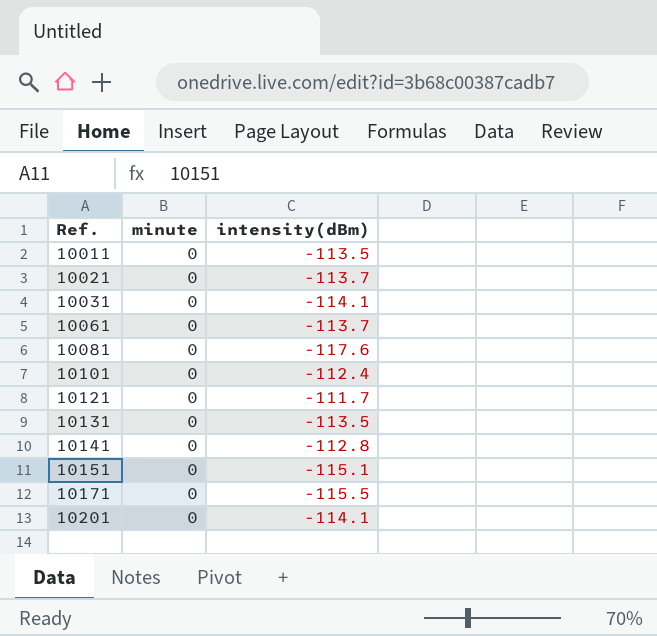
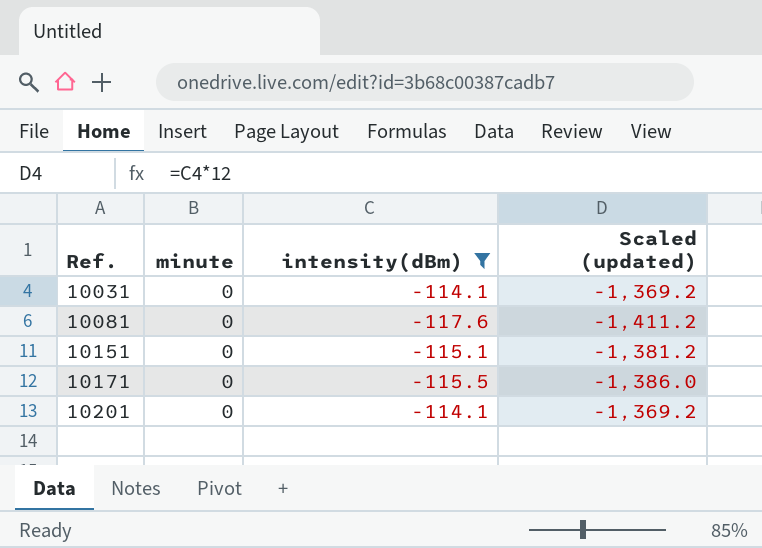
filter: none -> intensity(dBm) <= -114.1
column Scaled (updated) | formula: none -> [intensity(dBm)] * 12

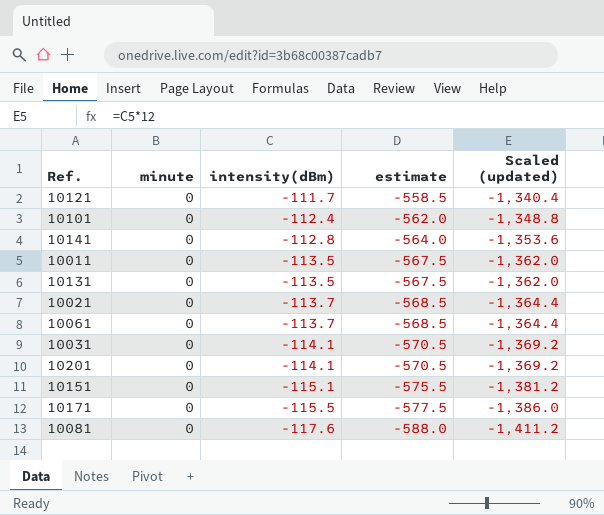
filter: intensity(dBm) <= -114.1 -> none
row order: Ref. ascending -> intensity(dBm) descending
column estimate | formula: none -> [intensity(dBm)] * 5

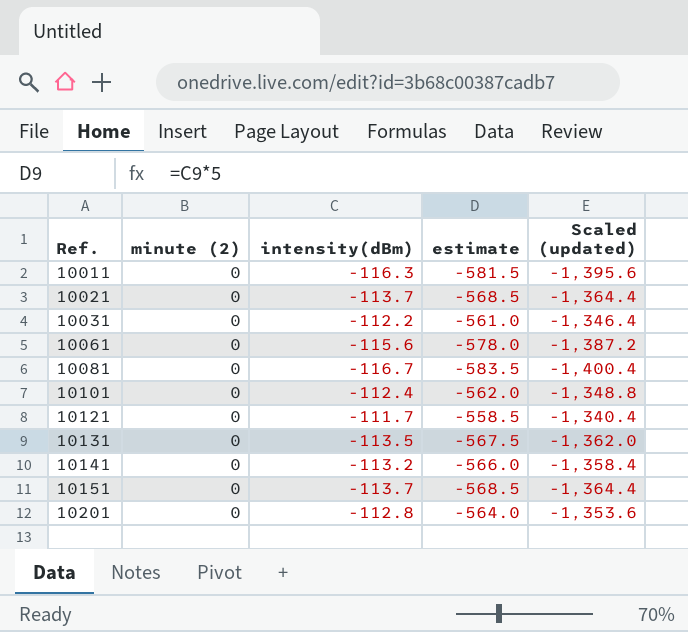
row order: intensity(dBm) descending -> Ref. ascending
column name: minute -> minute (2)
row 10171: 0 | -115.5 | -577.5 | -1,386.0 -> none
10011 | intensity(dBm): -113.5 -> -116.3
10011 | estimate: -567.5 -> -581.5
10011 | Scaled (updated): -1,362.0 -> -1,395.6
10031 | intensity(dBm): -114.1 -> -112.2
10031 | estimate: -570.5 -> -561.0
10031 | Scaled (updated): -1,369.2 -> -1,346.4
10061 | intensity(dBm): -113.7 -> -115.6
10061 | estimate: -568.5 -> -578.0
10061 | Scaled (updated): -1,364.4 -> -1,387.2
10081 | intensity(dBm): -117.6 -> -116.7
10081 | estimate: -588.0 -> -583.5
10081 | Scaled (updated): -1,411.2 -> -1,400.4
10141 | intensity(dBm): -112.8 -> -113.2
10141 | estimate: -564.0 -> -566.0
10141 | Scaled (updated): -1,353.6 -> -1,358.4
10151 | intensity(dBm): -115.1 -> -113.7
10151 | estimate: -575.5 -> -568.5
10151 | Scaled (updated): -1,381.2 -> -1,364.4
10201 | intensity(dBm): -114.1 -> -112.8
10201 | estimate: -570.5 -> -564.0
10201 | Scaled (updated): -1,369.2 -> -1,353.6

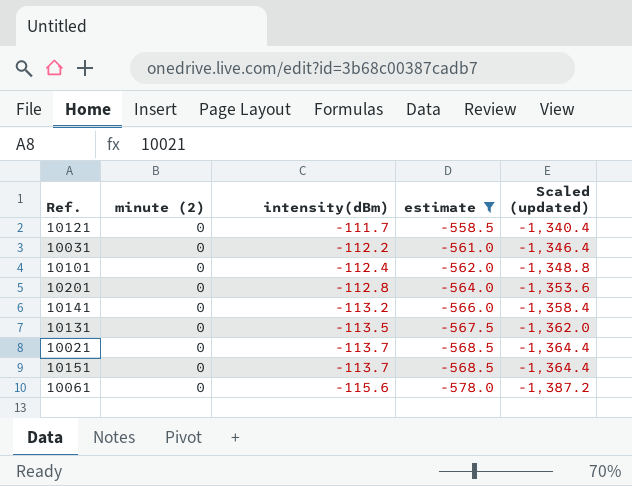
filter: none -> estimate >= -578.0
row order: Ref. ascending -> intensity(dBm) descending

